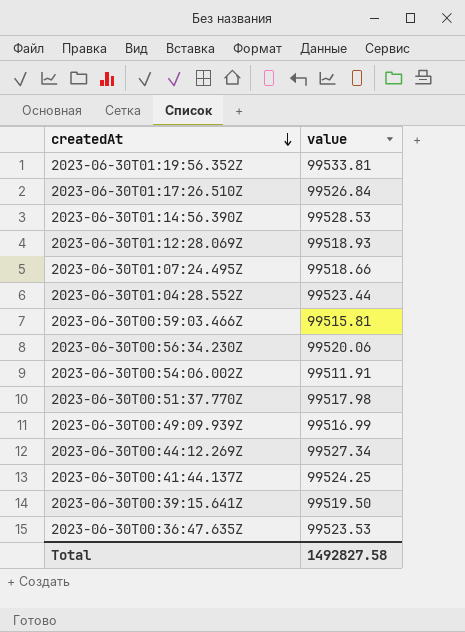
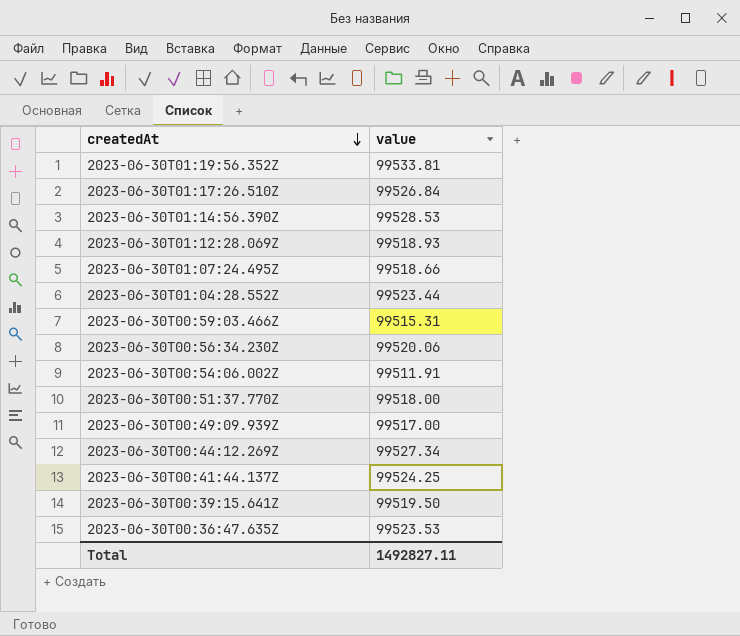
2023-06-30T00:59:03.466Z | value: 99515.81 -> 99515.31
2023-06-30T00:51:37.770Z | value: 99517.98 -> 99518.00
2023-06-30T00:49:09.939Z | value: 99516.99 -> 99517.00
Total | value: 1492827.58 -> 1492827.11

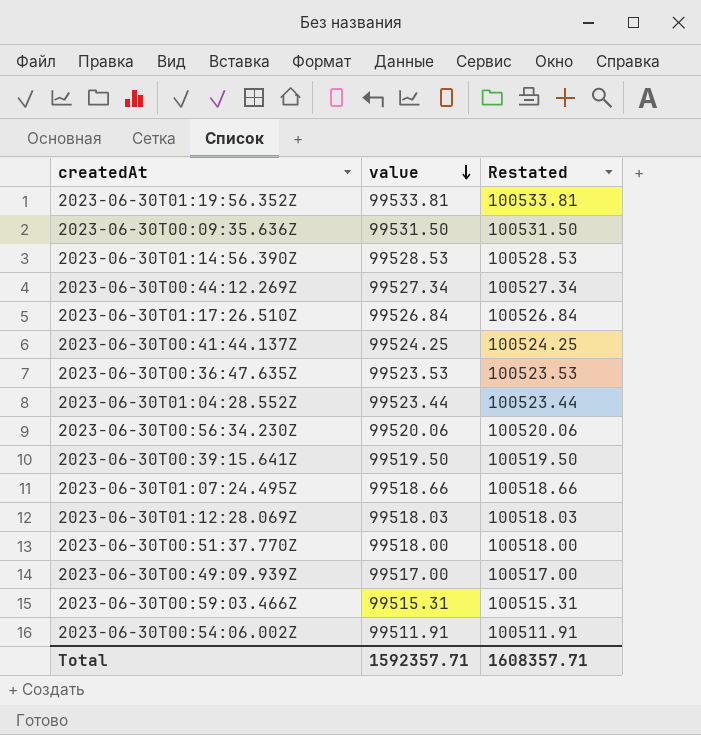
row order: createdAt descending -> value descending
column Restated | formula: none -> [value] + 1000
row 2023-06-30T00:09:35.636Z: none -> 99531.50 | 100531.50
2023-06-30T01:12:28.069Z | value: 99518.93 -> 99518.03
Total | value: 1492827.11 -> 1592357.71

